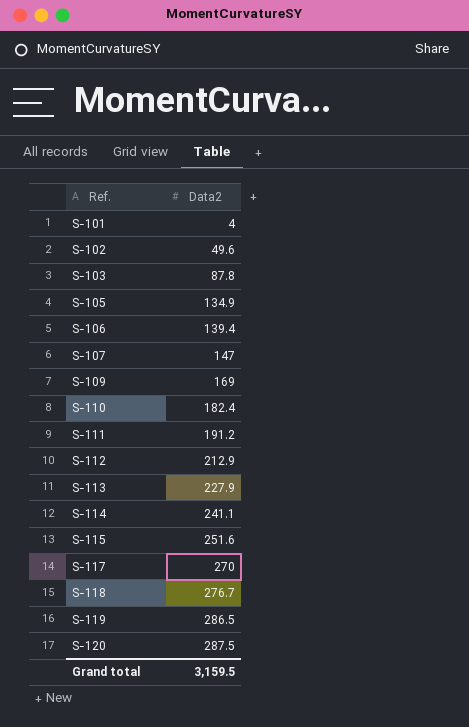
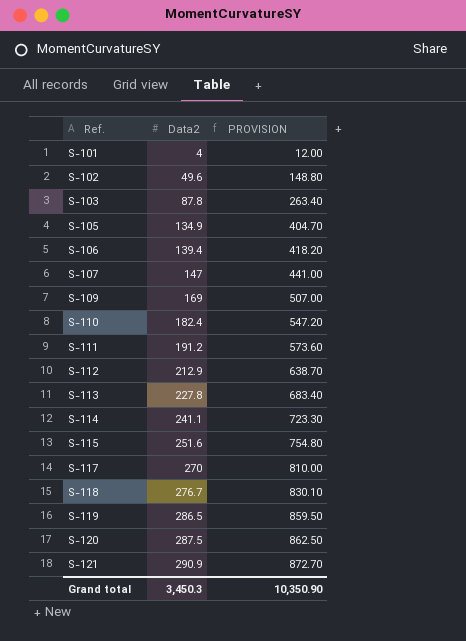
column PROVISION | formula: none -> [Data2] * 3
S-113 | Data2: 227.9 -> 227.8
row S-121: none -> 290.9 | 872.70
Grand total | Data2: 3,159.5 -> 3,450.3

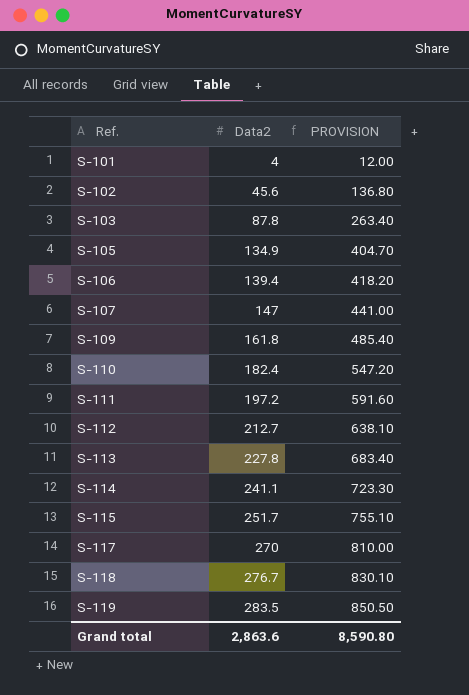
row S-120: 287.5 | 862.50 -> none
row S-121: 290.9 | 872.70 -> none
S-102 | Data2: 49.6 -> 45.6
S-102 | PROVISION: 148.80 -> 136.80
S-109 | Data2: 169 -> 161.8
S-109 | PROVISION: 507.00 -> 485.40
S-111 | Data2: 191.2 -> 197.2
S-111 | PROVISION: 573.60 -> 591.60
S-112 | Data2: 212.9 -> 212.7
S-112 | PROVISION: 638.70 -> 638.10
S-115 | Data2: 251.6 -> 251.7
S-115 | PROVISION: 754.80 -> 755.10
S-119 | Data2: 286.5 -> 283.5
S-119 | PROVISION: 859.50 -> 850.50
Grand total | Data2: 3,450.3 -> 2,863.6
Grand total | PROVISION: 10,350.90 -> 8,590.80

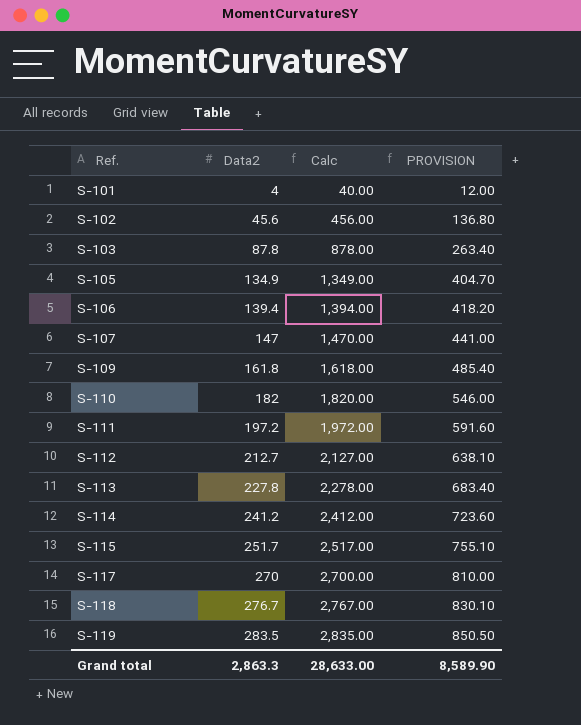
column Calc | formula: none -> [Data2] * 10
S-110 | Data2: 182.4 -> 182
S-110 | PROVISION: 547.20 -> 546.00
S-114 | Data2: 241.1 -> 241.2
S-114 | PROVISION: 723.30 -> 723.60
Grand total | Data2: 2,863.6 -> 2,863.3
Grand total | PROVISION: 8,590.80 -> 8,589.90

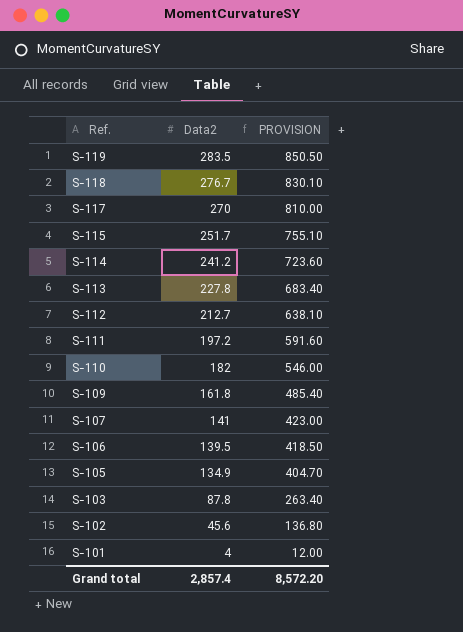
row order: Ref. ascending -> Ref. descending
column Calc | formula: [Data2] * 10 -> none
S-107 | Data2: 147 -> 141
S-107 | PROVISION: 441.00 -> 423.00
S-106 | Data2: 139.4 -> 139.5
S-106 | PROVISION: 418.20 -> 418.50
Grand total | Data2: 2,863.3 -> 2,857.4
Grand total | PROVISION: 8,589.90 -> 8,572.20

